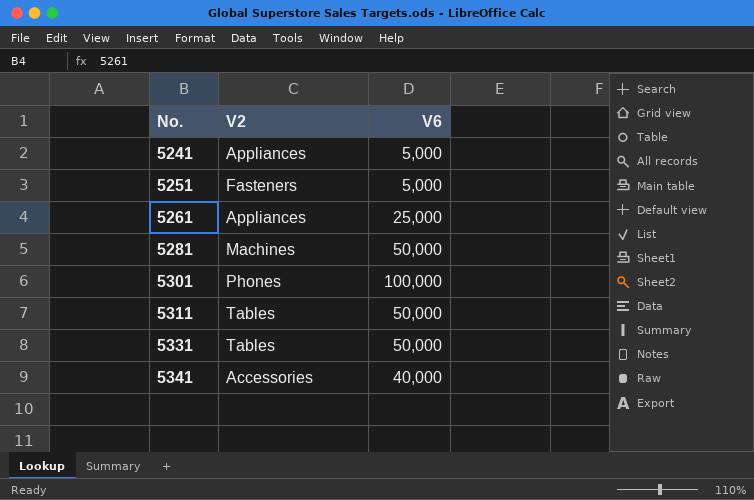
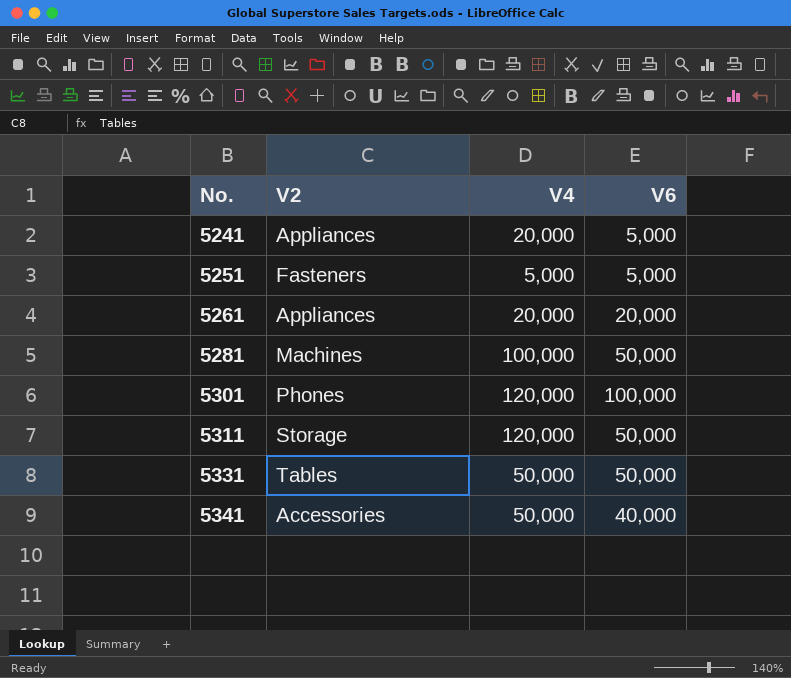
column V4 | position: none -> 3
5261 | V6: 25,000 -> 20,000
5311 | V2: Tables -> Storage

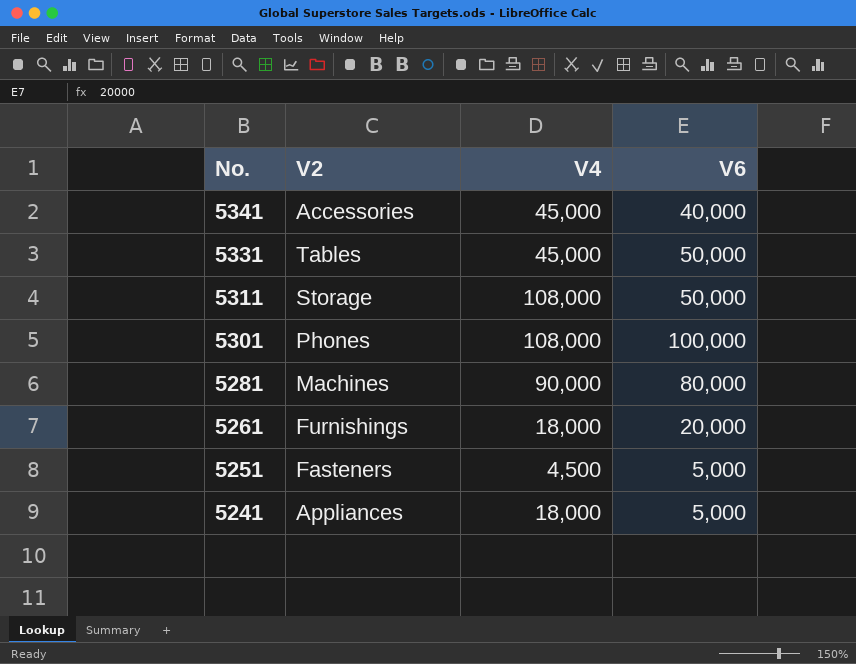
row order: No. ascending -> No. descending
5341 | V4: 50,000 -> 45,000
5331 | V4: 50,000 -> 45,000
5311 | V4: 120,000 -> 108,000
5301 | V4: 120,000 -> 108,000
5281 | V4: 100,000 -> 90,000
5281 | V6: 50,000 -> 80,000
5261 | V2: Appliances -> Furnishings
5261 | V4: 20,000 -> 18,000
5251 | V4: 5,000 -> 4,500
5241 | V4: 20,000 -> 18,000

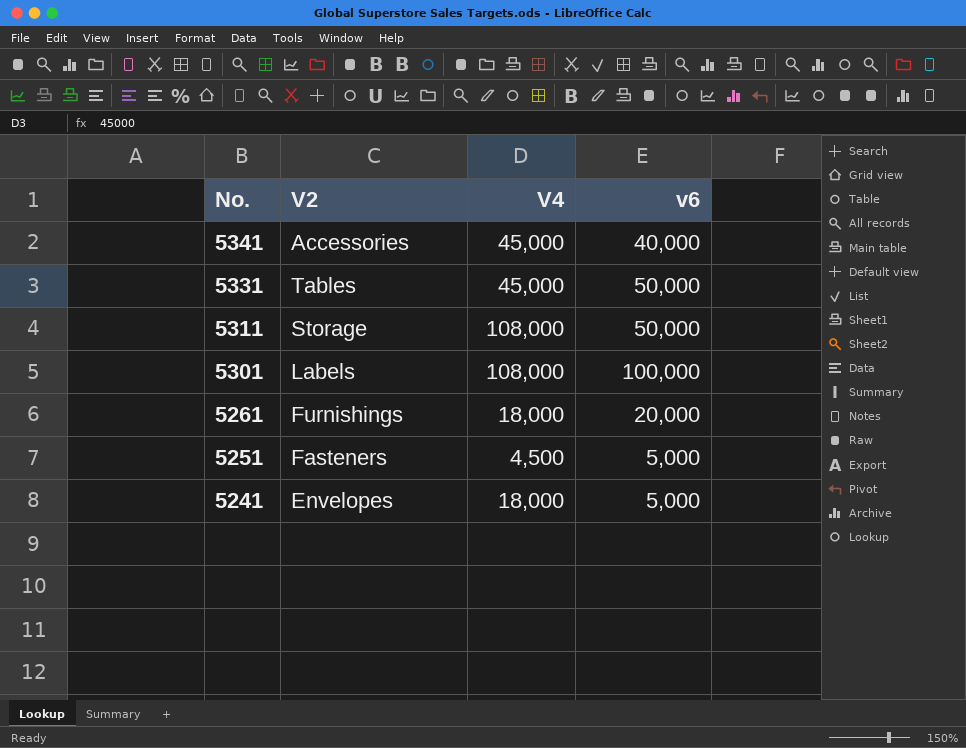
column name: V6 -> v6
row 5281: Machines | 90,000 | 80,000 -> none
5301 | V2: Phones -> Labels
5241 | V2: Appliances -> Envelopes

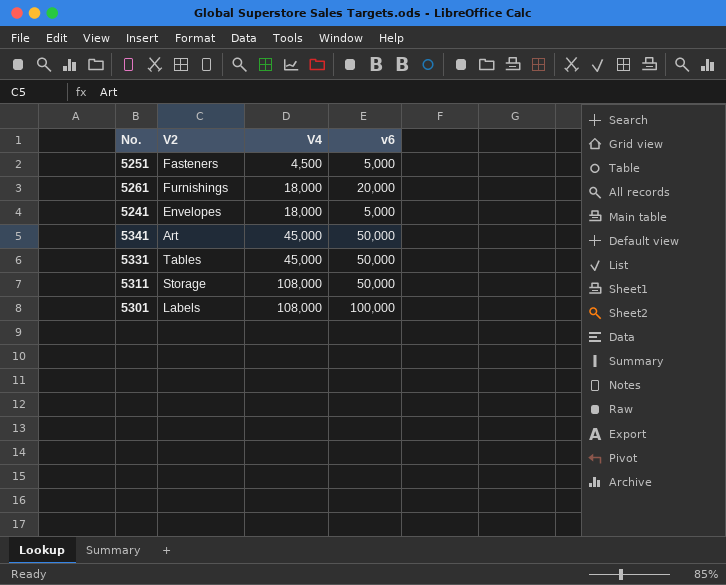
row order: No. descending -> V4 ascending
5341 | V2: Accessories -> Art
5341 | v6: 40,000 -> 50,000

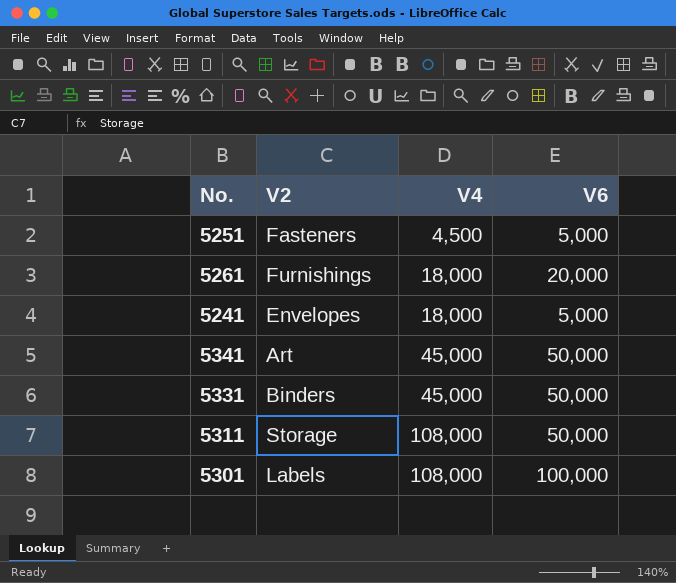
column name: v6 -> V6
5331 | V2: Tables -> Binders

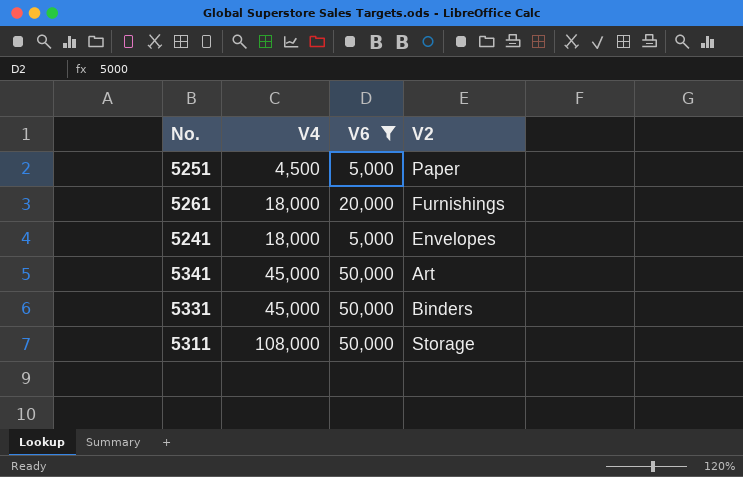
filter: none -> V6 != 100,000
column V2 | position: 2 -> 4
5251 | V2: Fasteners -> Paper

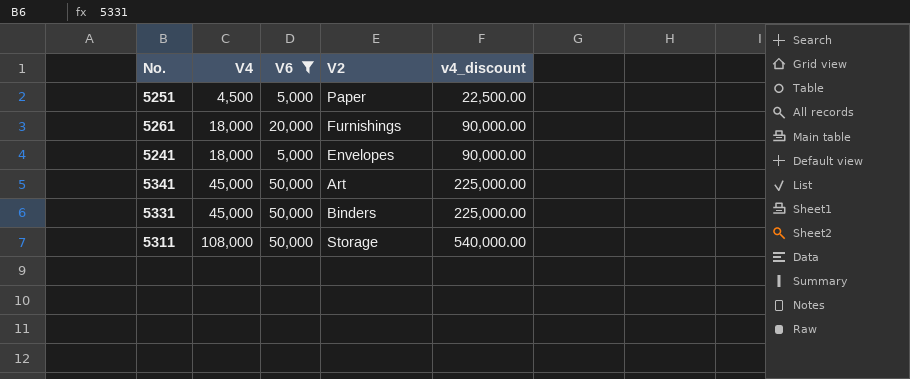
column v4_discount | formula: none -> [V4] * 5

